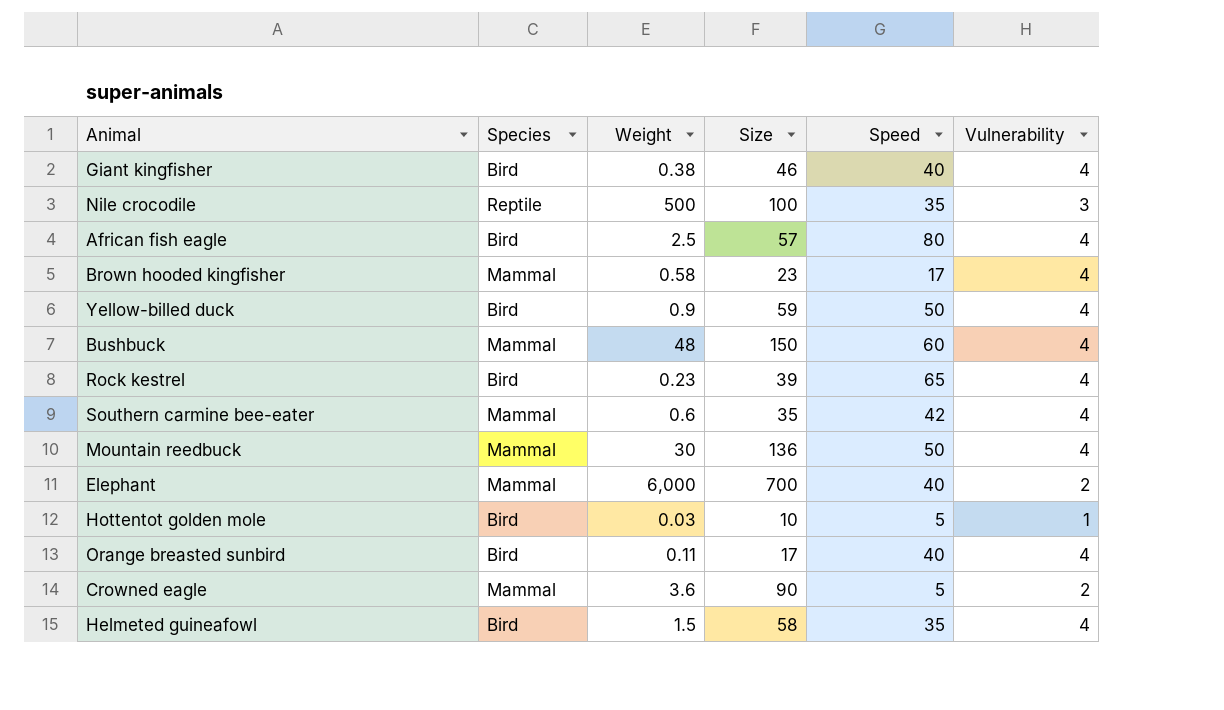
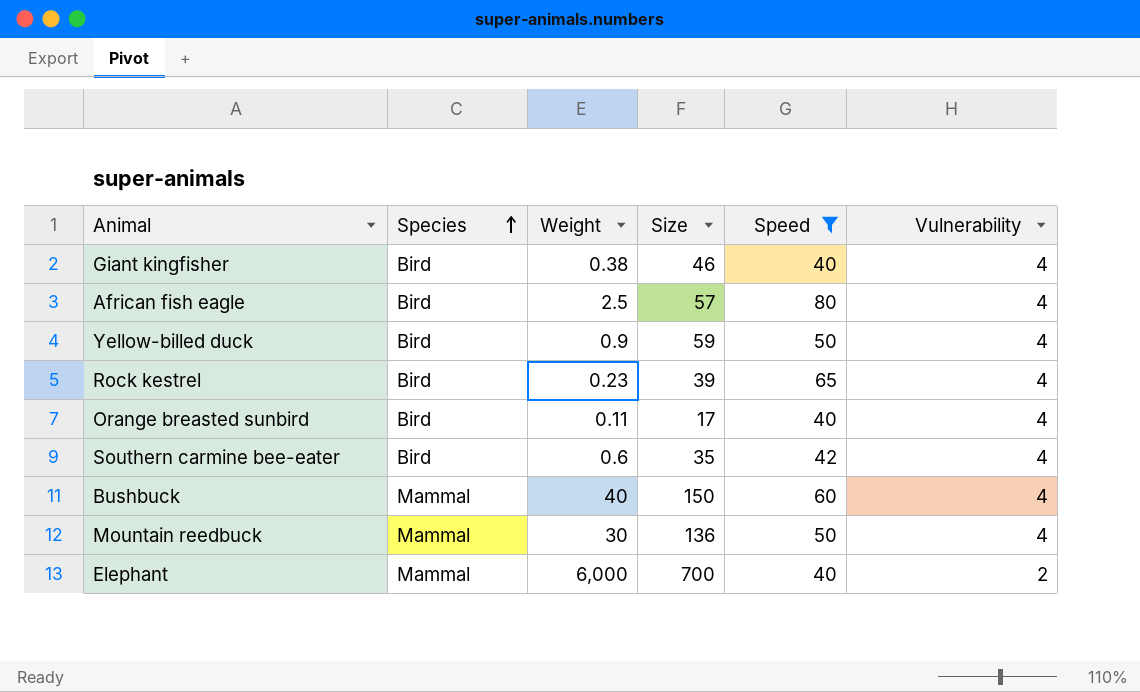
filter: none -> Speed >= 40
row order: none -> Species ascending
Southern carmine bee-eater | Species: Mammal -> Bird
Bushbuck | Weight: 48 -> 40

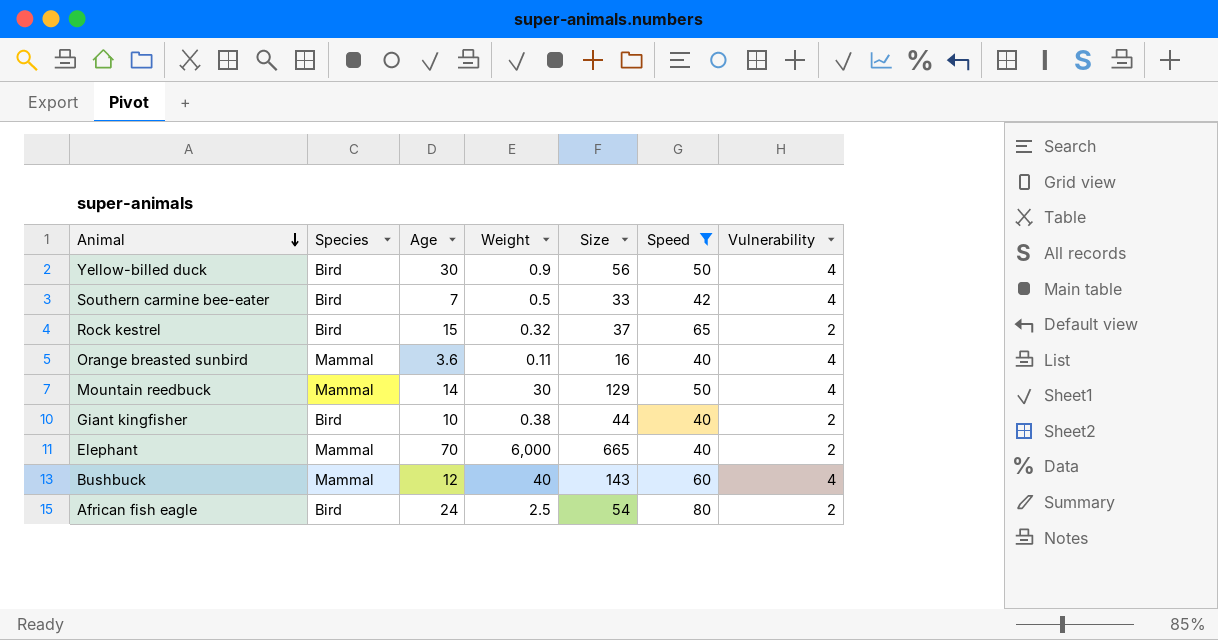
row order: Species ascending -> Animal descending
column Age | position: none -> 3
Yellow-billed duck | Size: 59 -> 56
Southern carmine bee-eater | Weight: 0.6 -> 0.5
Southern carmine bee-eater | Size: 35 -> 33
Rock kestrel | Weight: 0.23 -> 0.32
Rock kestrel | Size: 39 -> 37
Rock kestrel | Vulnerability: 4 -> 2
Orange breasted sunbird | Species: Bird -> Mammal
Orange breasted sunbird | Size: 17 -> 16
Mountain reedbuck | Size: 136 -> 129
Giant kingfisher | Size: 46 -> 44
Giant kingfisher | Vulnerability: 4 -> 2
Elephant | Size: 700 -> 665
Bushbuck | Size: 150 -> 143
African fish eagle | Size: 57 -> 54
African fish eagle | Vulnerability: 4 -> 2

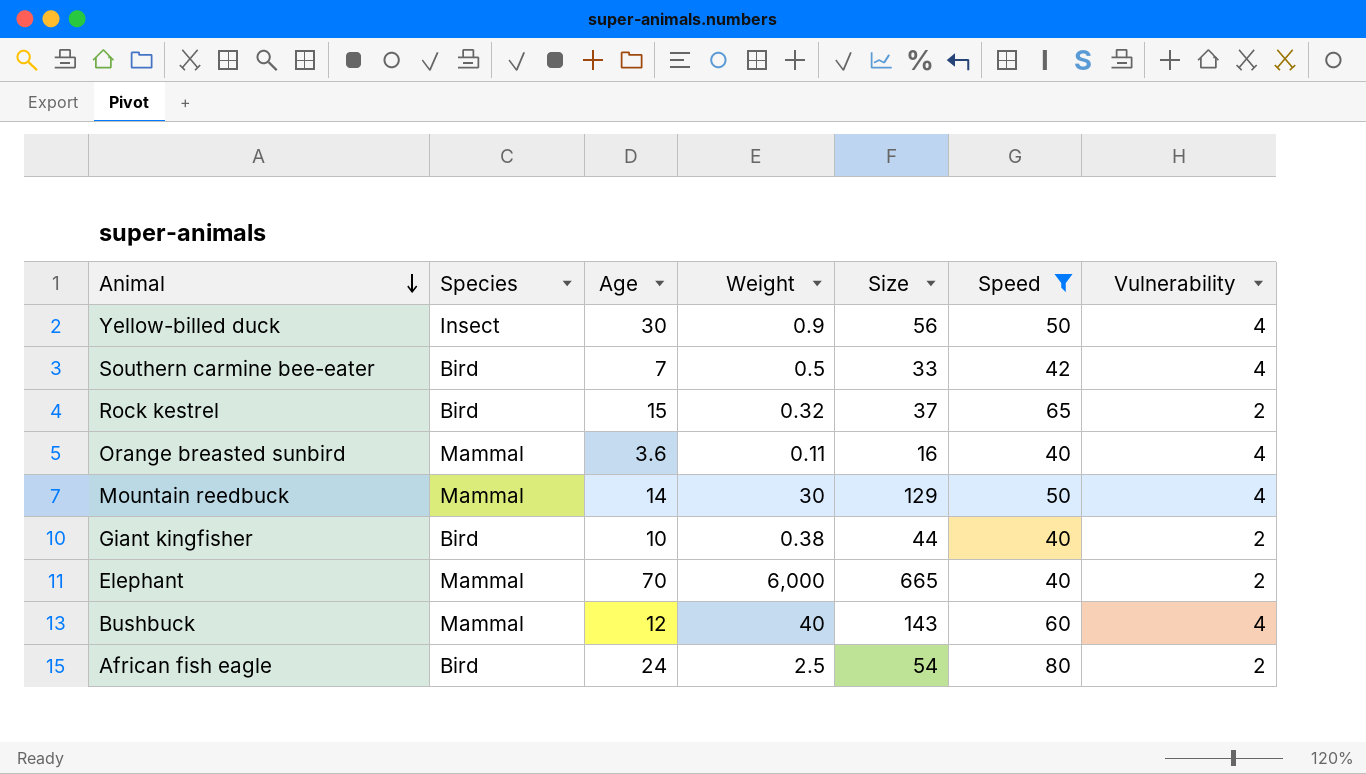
Yellow-billed duck | Species: Bird -> Insect

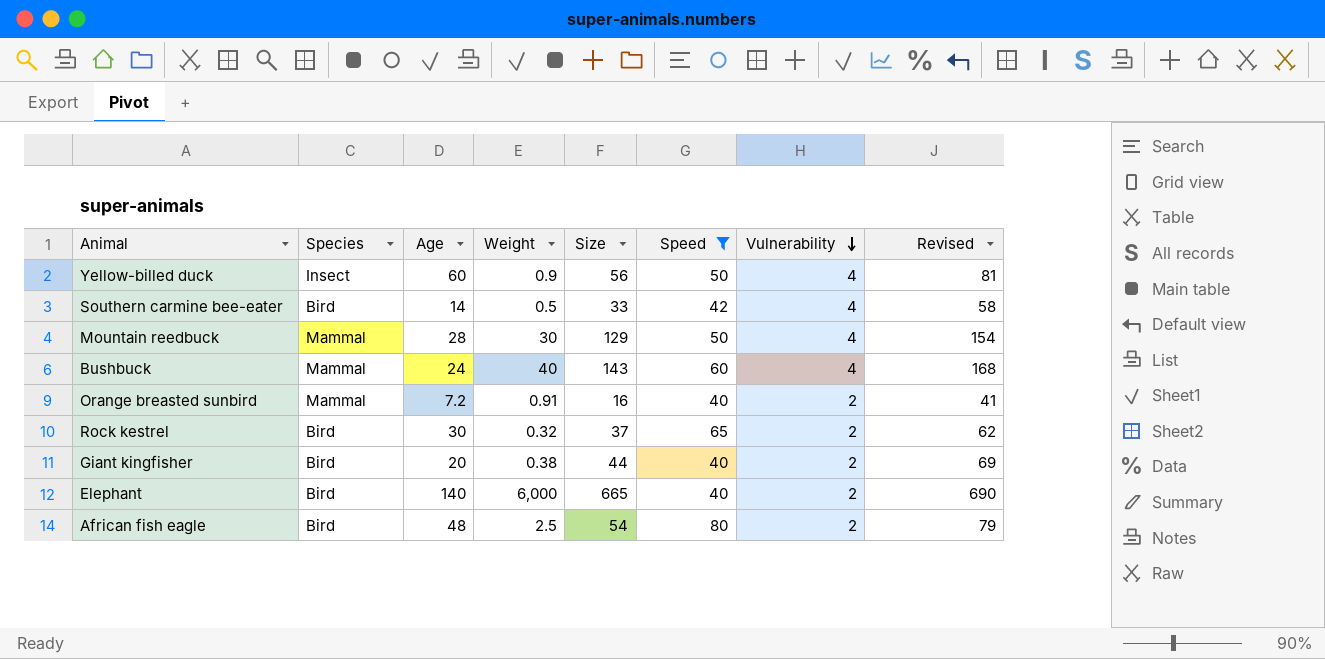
row order: Animal descending -> Vulnerability descending
column Revised | formula: none -> [Size] + 25
Yellow-billed duck | Age: 30 -> 60
Southern carmine bee-eater | Age: 7 -> 14
Mountain reedbuck | Age: 14 -> 28
Bushbuck | Age: 12 -> 24
Orange breasted sunbird | Age: 3.6 -> 7.2
Orange breasted sunbird | Weight: 0.11 -> 0.91
Orange breasted sunbird | Vulnerability: 4 -> 2
Rock kestrel | Age: 15 -> 30
Giant kingfisher | Age: 10 -> 20
Elephant | Species: Mammal -> Bird
Elephant | Age: 70 -> 140
African fish eagle | Age: 24 -> 48

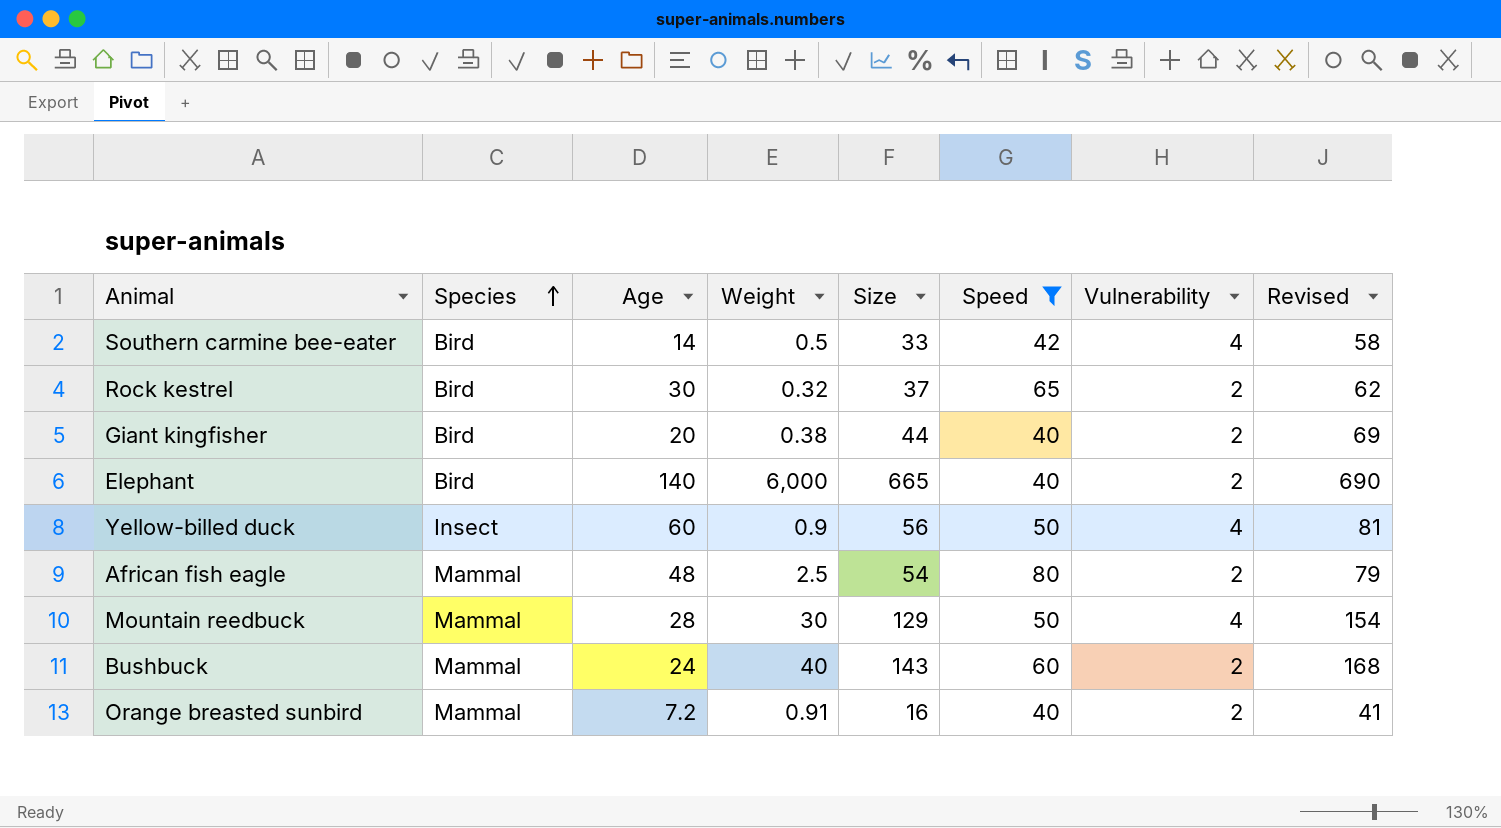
row order: Vulnerability descending -> Species ascending
African fish eagle | Species: Bird -> Mammal
Bushbuck | Vulnerability: 4 -> 2

